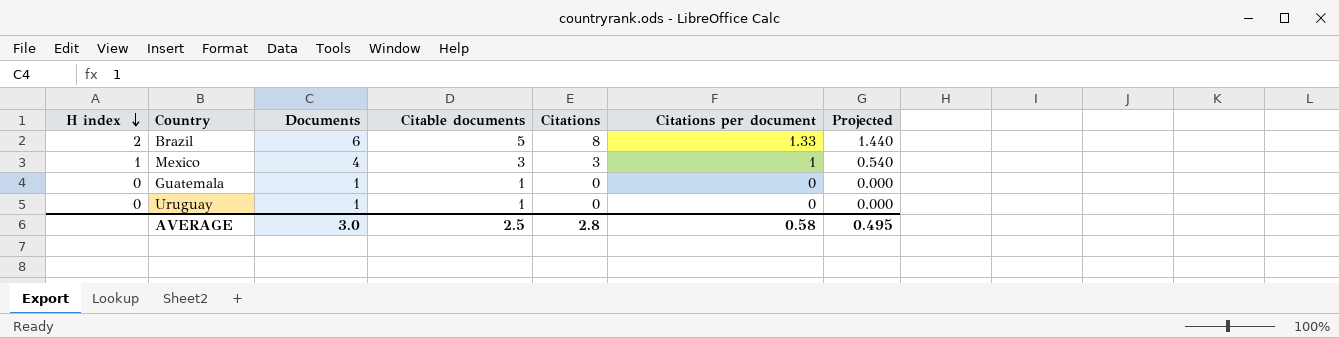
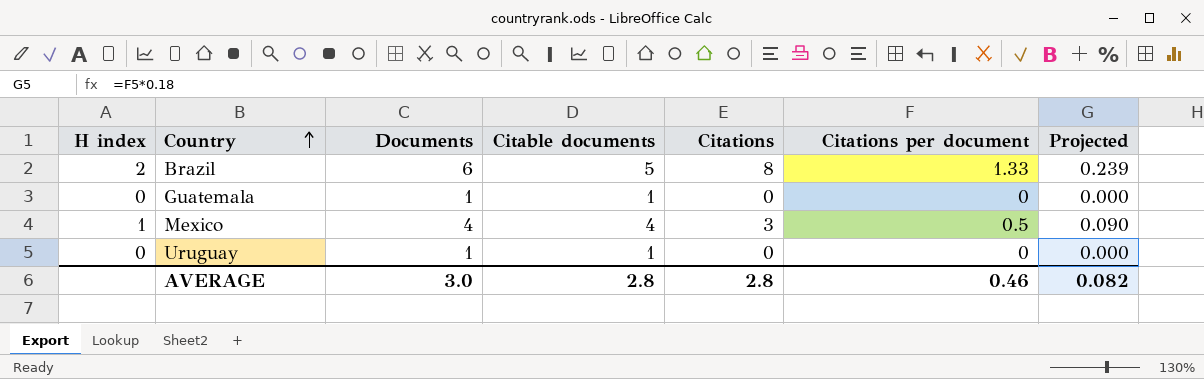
row order: H index descending -> Country ascending
column Projected | formula: [Citations] * 0.18 -> [Citations per document] * 0.18
Mexico | Citable documents: 3 -> 4
Mexico | Citations per document: 1 -> 0.5
AVERAGE | Citable documents: 2.5 -> 2.8
AVERAGE | Citations per document: 0.58 -> 0.46
AVERAGE | Projected: 0.495 -> 0.082

